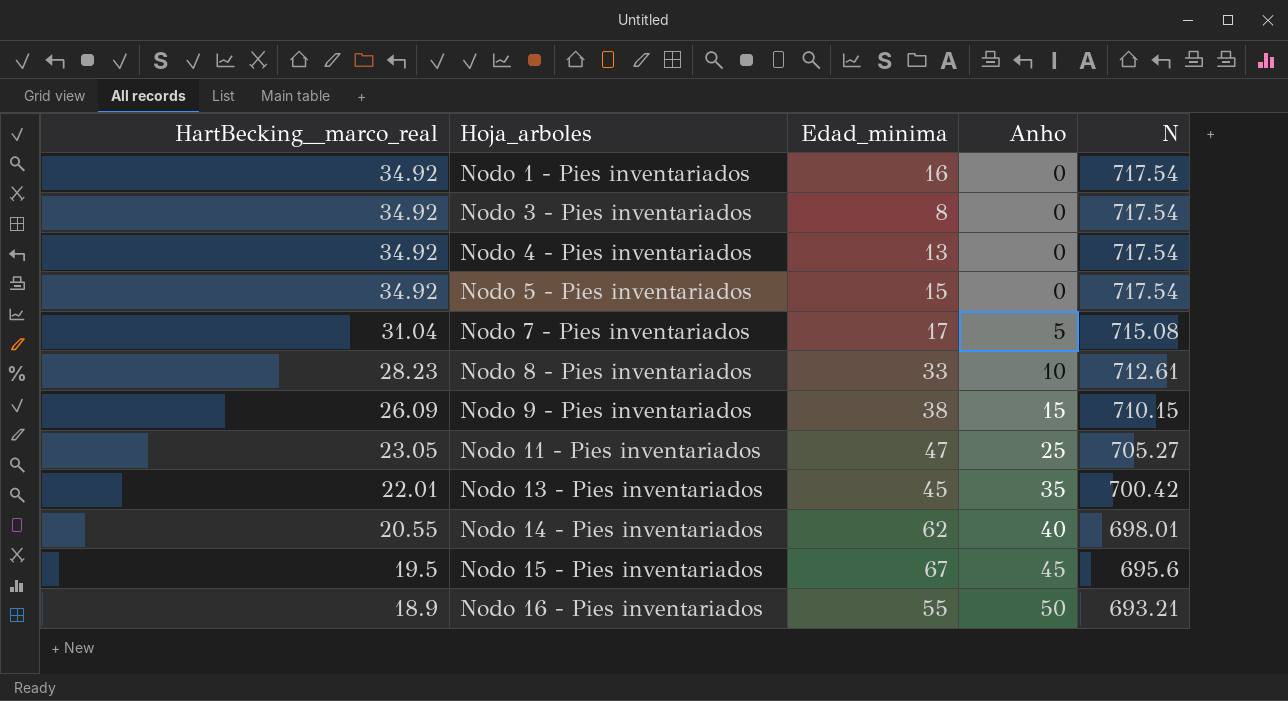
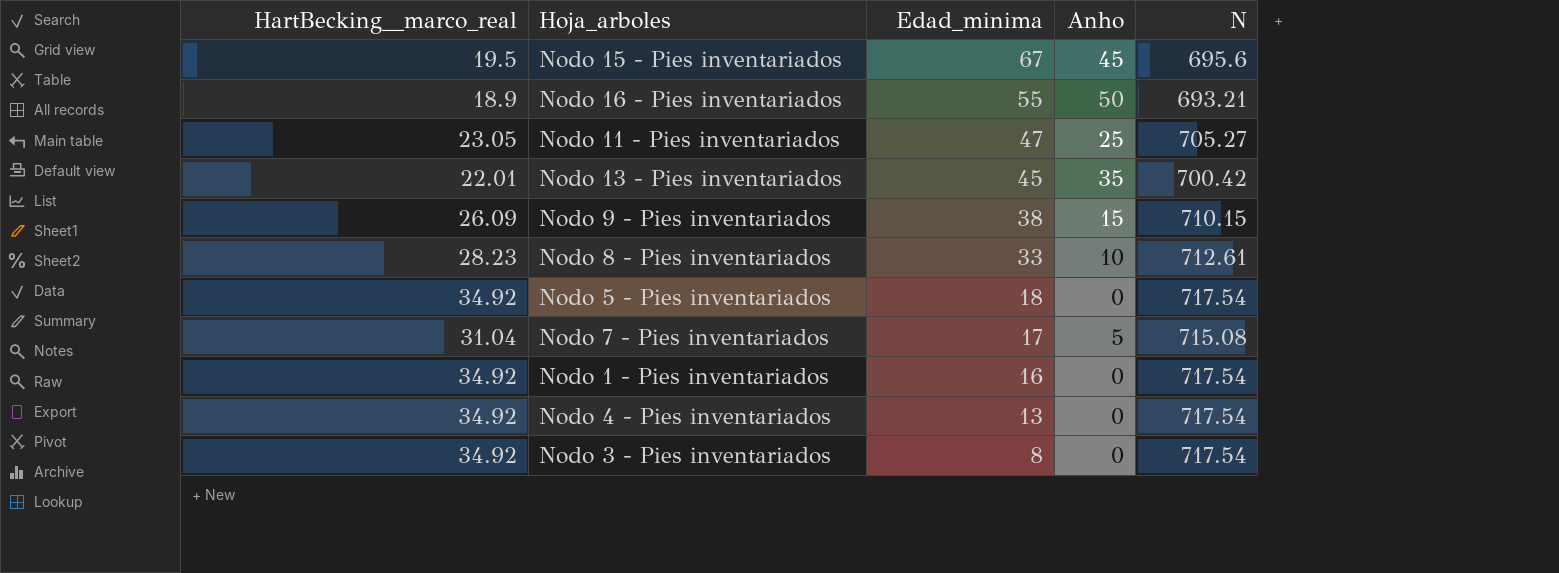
row order: HartBecking__marco_real descending -> Edad_minima descending
row Nodo 14 - Pies inventariados: 20.55 | 62 | 40 | 698.01 -> none
Nodo 5 - Pies inventariados | Edad_minima: 15 -> 18

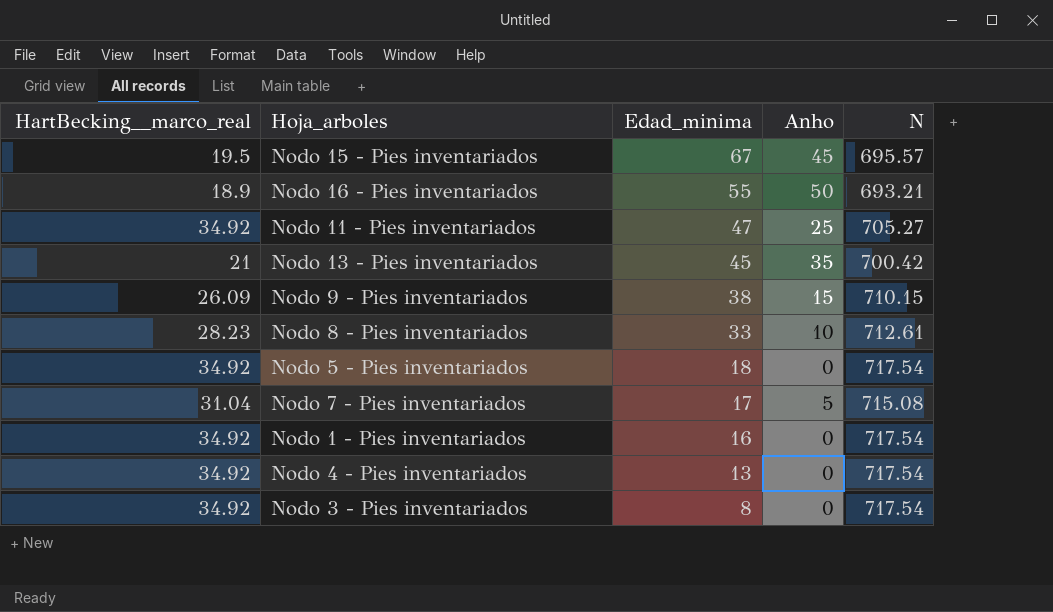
Nodo 15 - Pies inventariados | N: 695.6 -> 695.57
Nodo 11 - Pies inventariados | HartBecking__marco_real: 23.05 -> 34.92
Nodo 13 - Pies inventariados | HartBecking__marco_real: 22.01 -> 21

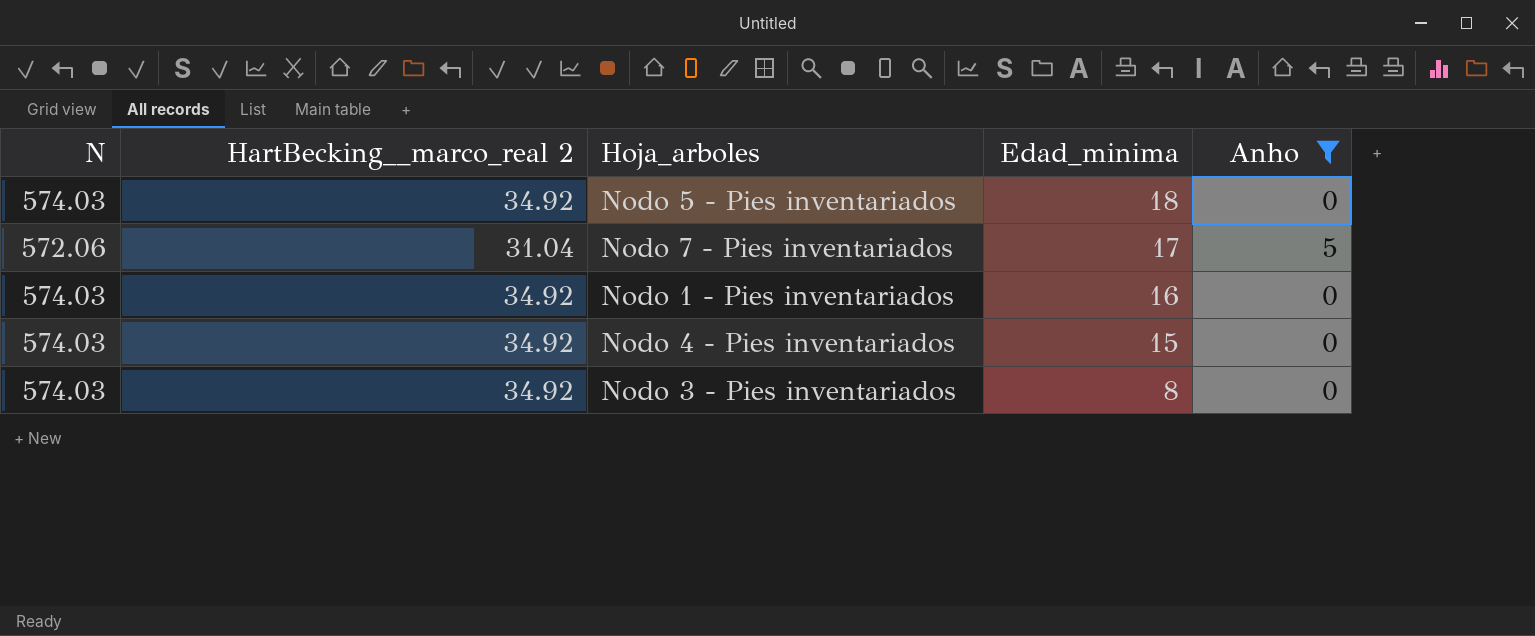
filter: none -> Anho <= 5
column N | position: 5 -> 1
column name: HartBecking__marco_real -> HartBecking__marco_real 2
Nodo 5 - Pies inventariados | N: 717.54 -> 574.03
Nodo 7 - Pies inventariados | N: 715.08 -> 572.06
Nodo 1 - Pies inventariados | N: 717.54 -> 574.03
Nodo 4 - Pies inventariados | N: 717.54 -> 574.03
Nodo 4 - Pies inventariados | Edad_minima: 13 -> 15
Nodo 3 - Pies inventariados | N: 717.54 -> 574.03

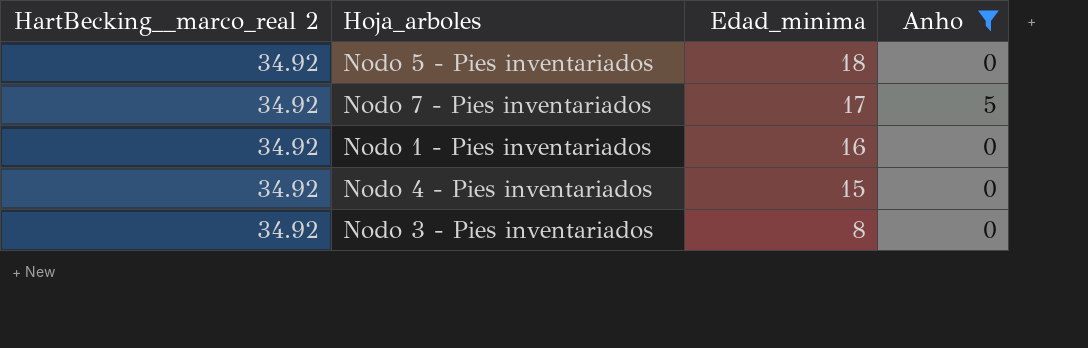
column N | position: 1 -> none
Nodo 7 - Pies inventariados | HartBecking__marco_real 2: 31.04 -> 34.92

